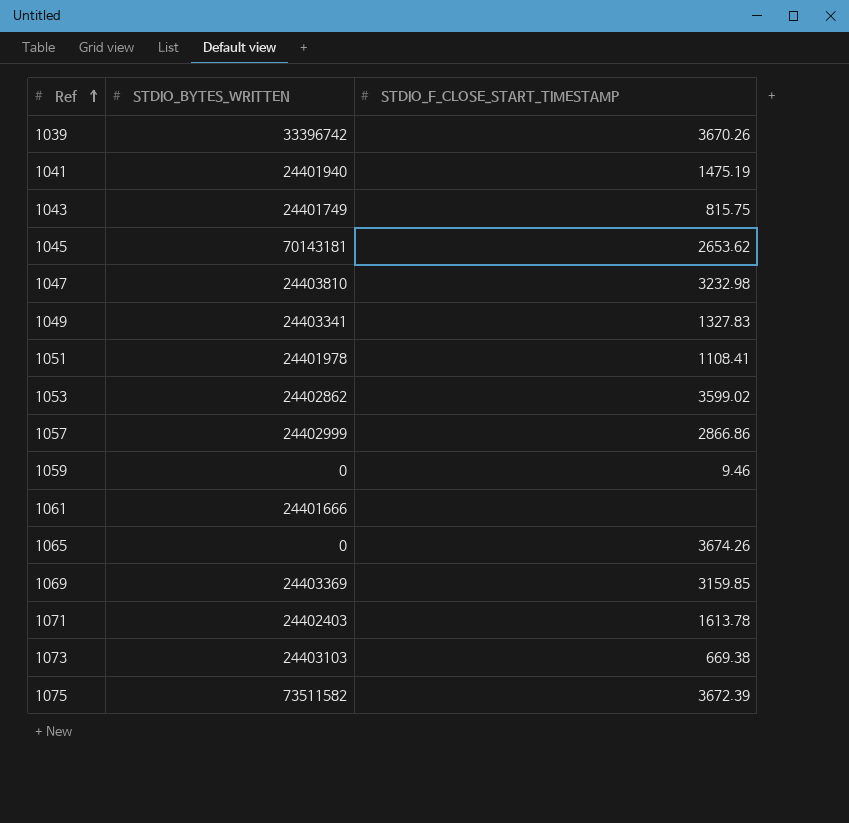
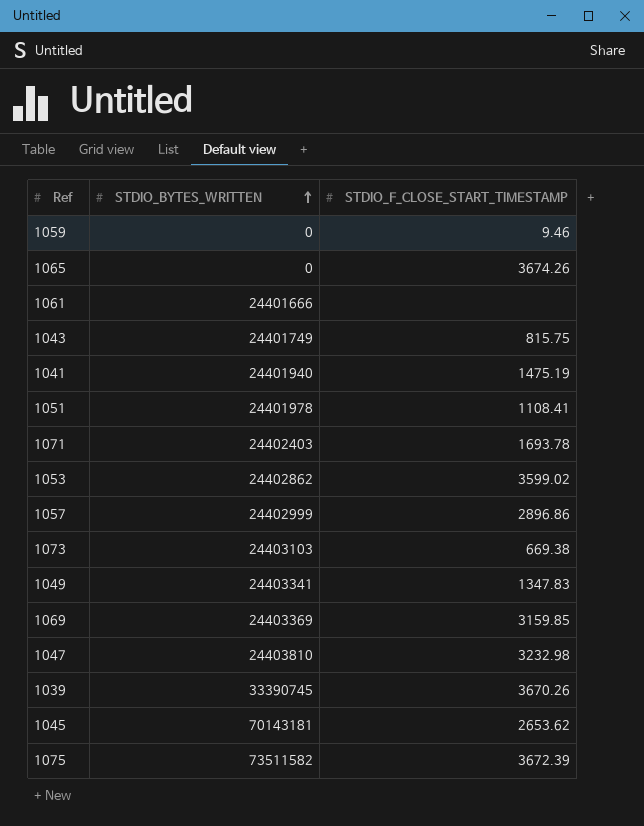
row order: Ref ascending -> STDIO_BYTES_WRITTEN ascending
1071 | STDIO_F_CLOSE_START_TIMESTAMP: 1613.78 -> 1693.78
1057 | STDIO_F_CLOSE_START_TIMESTAMP: 2866.86 -> 2896.86
1049 | STDIO_F_CLOSE_START_TIMESTAMP: 1327.83 -> 1347.83
1039 | STDIO_BYTES_WRITTEN: 33396742 -> 33390745

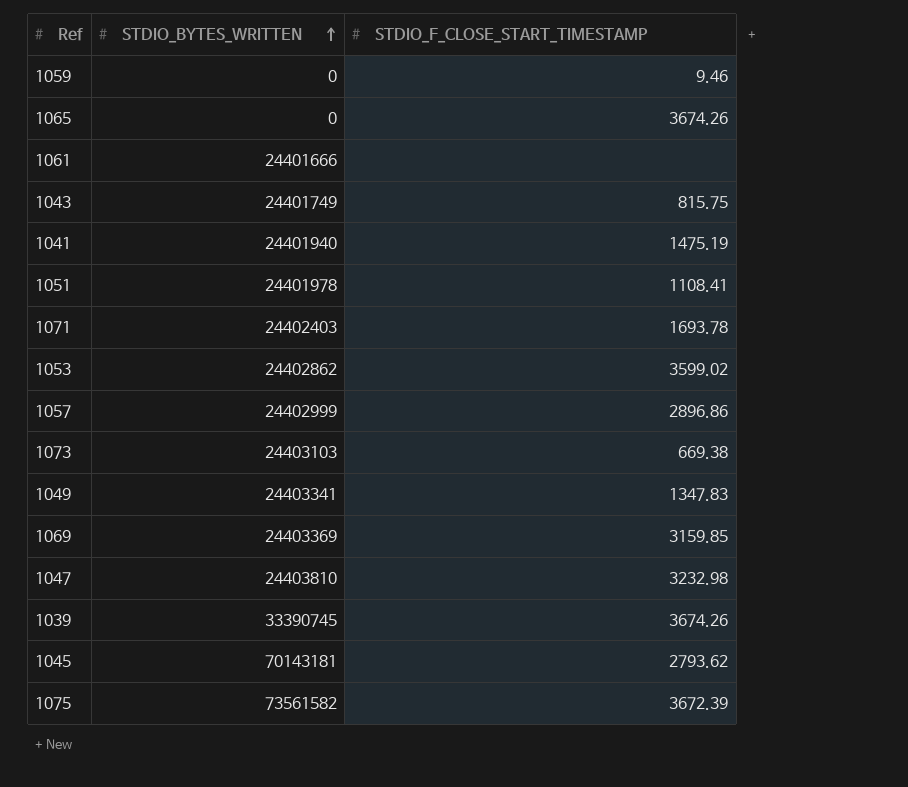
1039 | STDIO_F_CLOSE_START_TIMESTAMP: 3670.26 -> 3674.26
1045 | STDIO_F_CLOSE_START_TIMESTAMP: 2653.62 -> 2793.62
1075 | STDIO_BYTES_WRITTEN: 73511582 -> 73561582

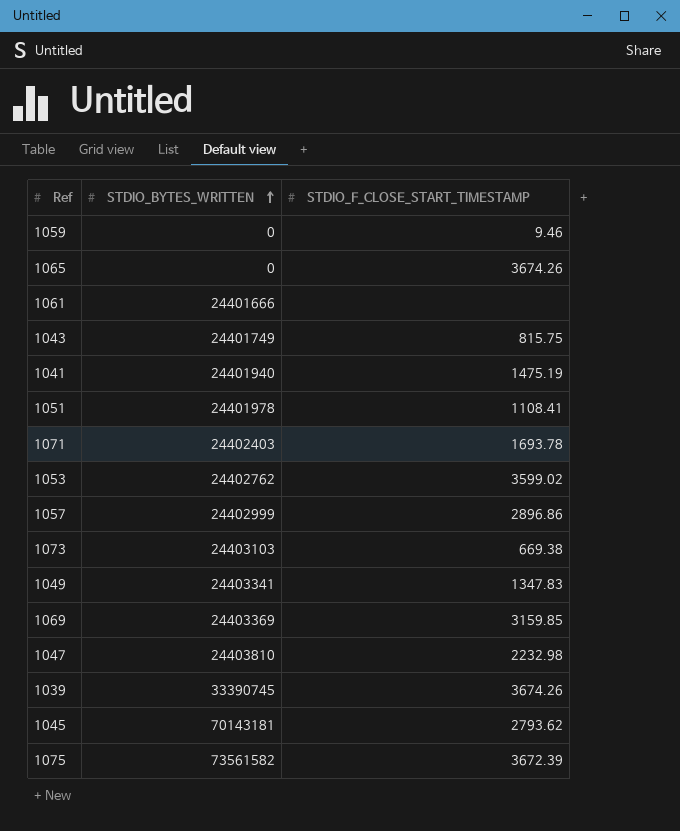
1053 | STDIO_BYTES_WRITTEN: 24402862 -> 24402762
1047 | STDIO_F_CLOSE_START_TIMESTAMP: 3232.98 -> 2232.98

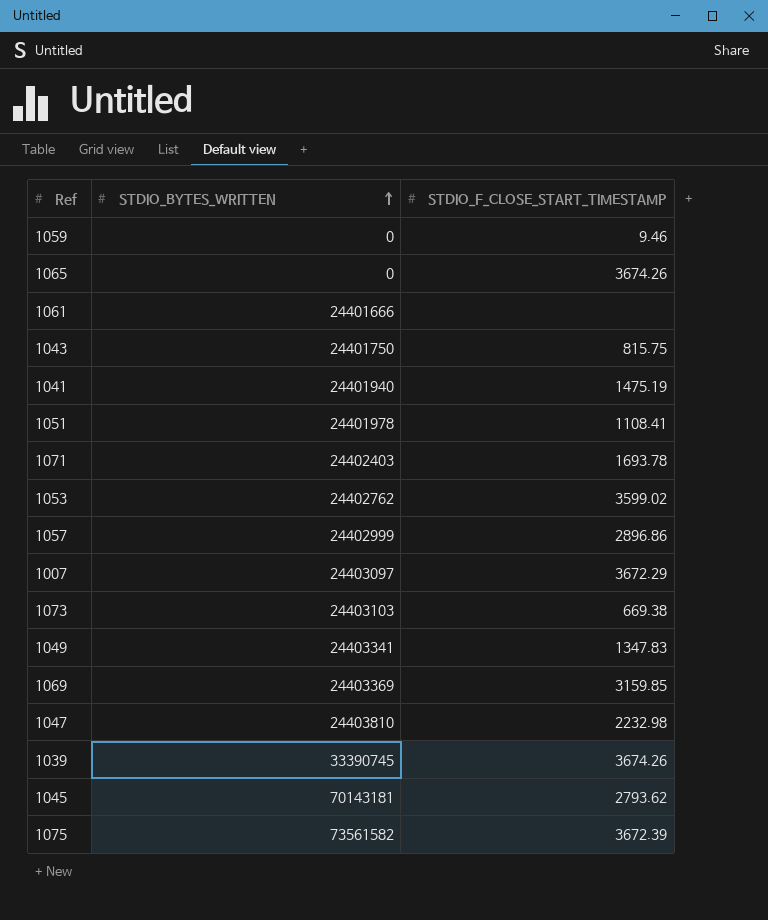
1043 | STDIO_BYTES_WRITTEN: 24401749 -> 24401750
row 1007: none -> 24403097 | 3672.29

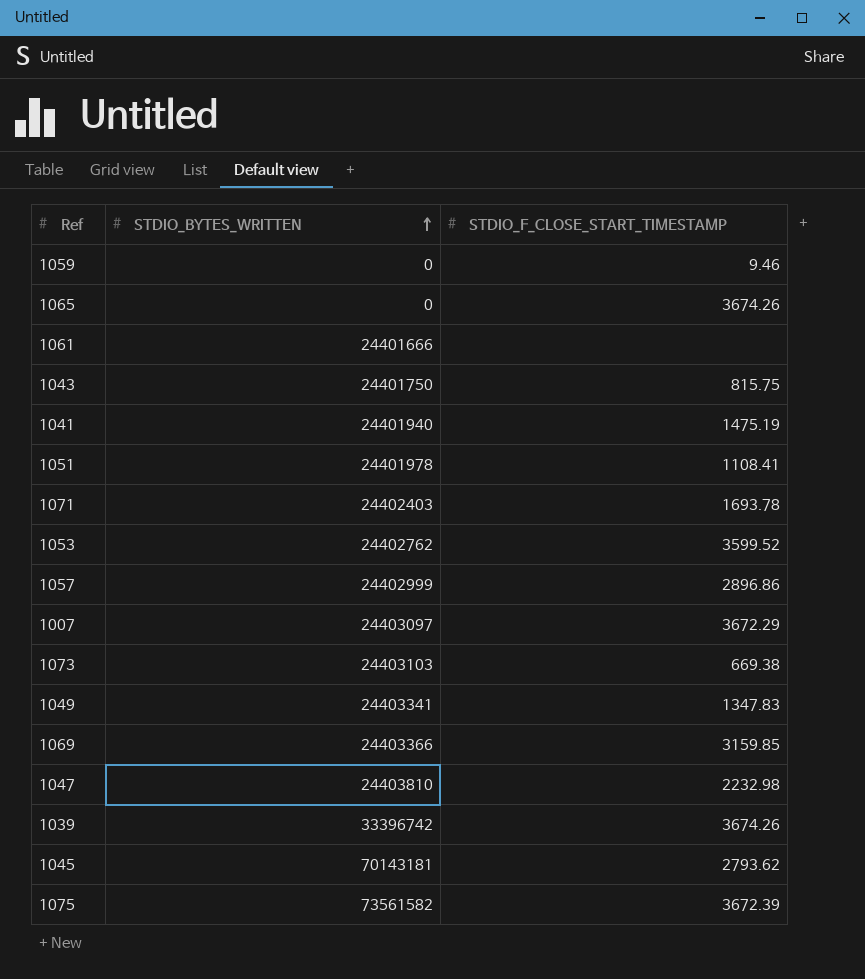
1053 | STDIO_F_CLOSE_START_TIMESTAMP: 3599.02 -> 3599.52
1069 | STDIO_BYTES_WRITTEN: 24403369 -> 24403366
1039 | STDIO_BYTES_WRITTEN: 33390745 -> 33396742

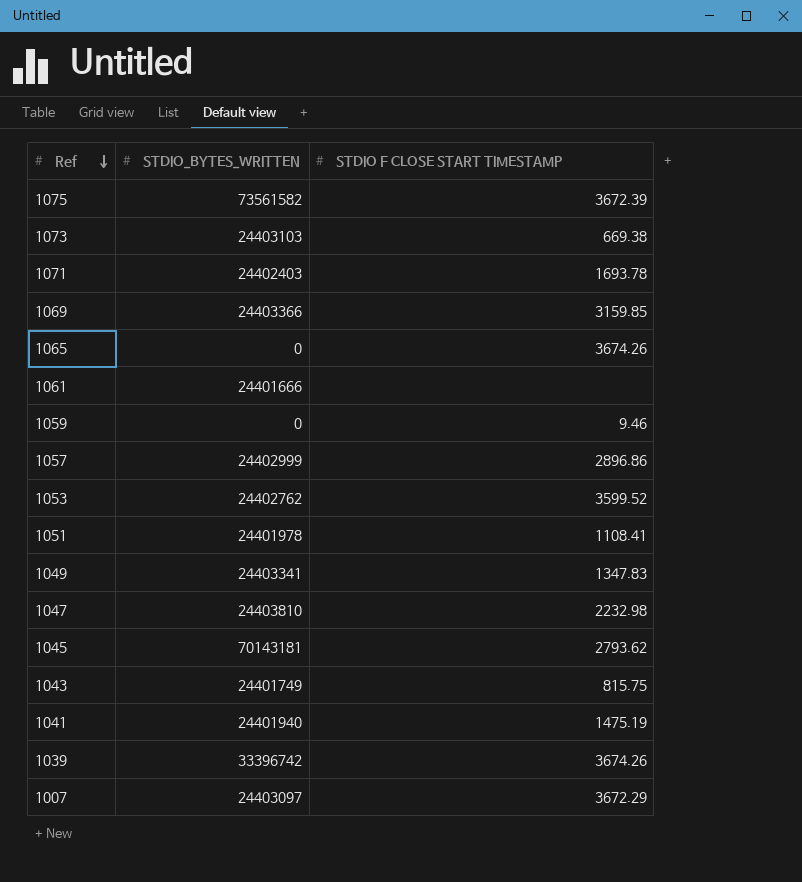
row order: STDIO_BYTES_WRITTEN ascending -> Ref descending
column name: STDIO_F_CLOSE_START_TIMESTAMP -> STDIO F CLOSE START TIMESTAMP
1043 | STDIO_BYTES_WRITTEN: 24401750 -> 24401749

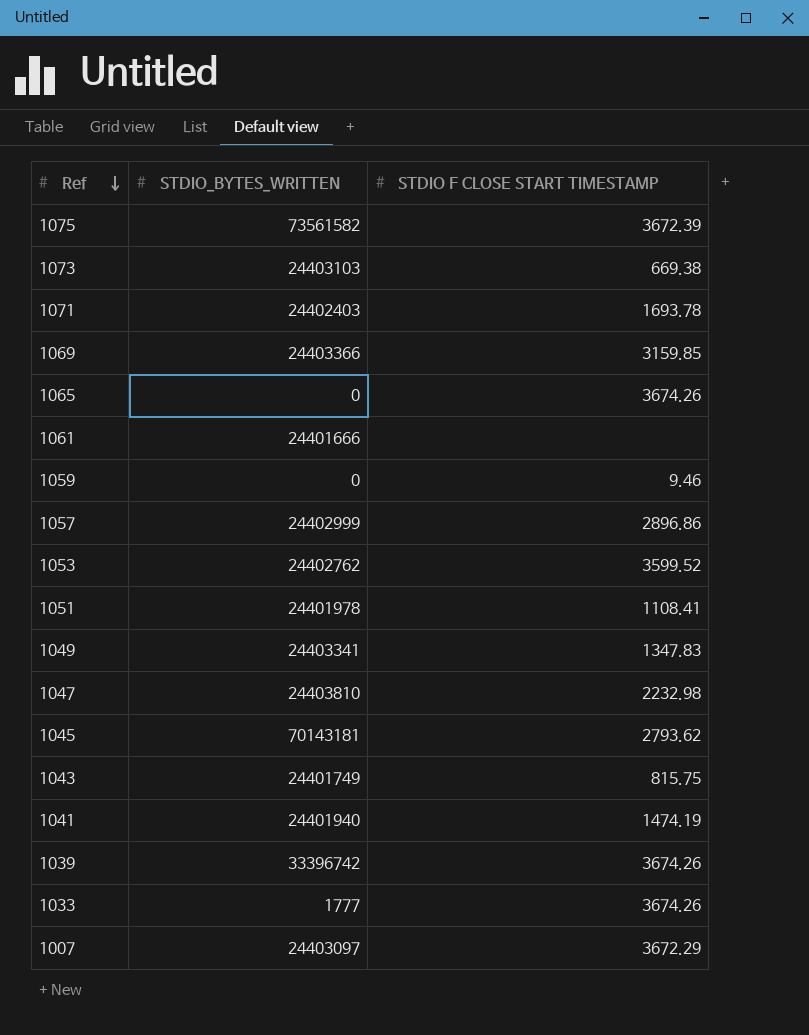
1041 | STDIO F CLOSE START TIMESTAMP: 1475.19 -> 1474.19
row 1033: none -> 1777 | 3674.26

